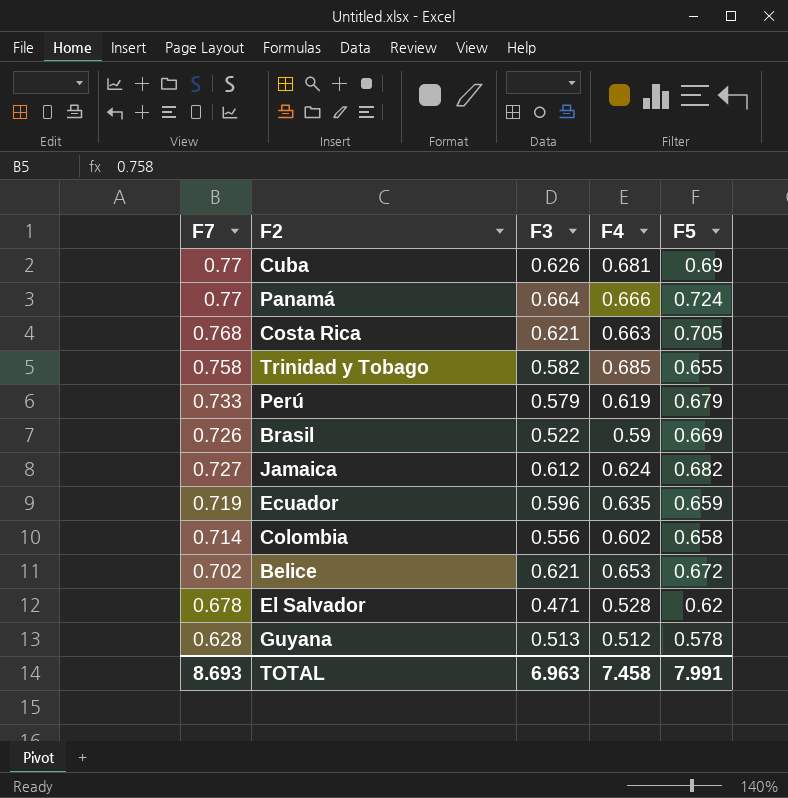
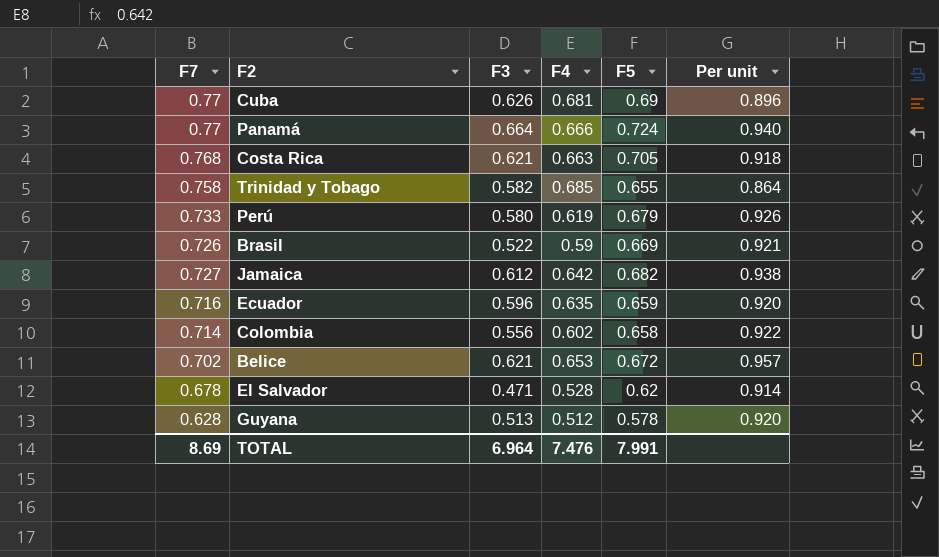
column Per unit | formula: none -> [F5] / [F7]
Perú | F3: 0.579 -> 0.580
Jamaica | F4: 0.624 -> 0.642
Ecuador | F7: 0.719 -> 0.716
TOTAL | F7: 8.693 -> 8.69
TOTAL | F3: 6.963 -> 6.964
TOTAL | F4: 7.458 -> 7.476

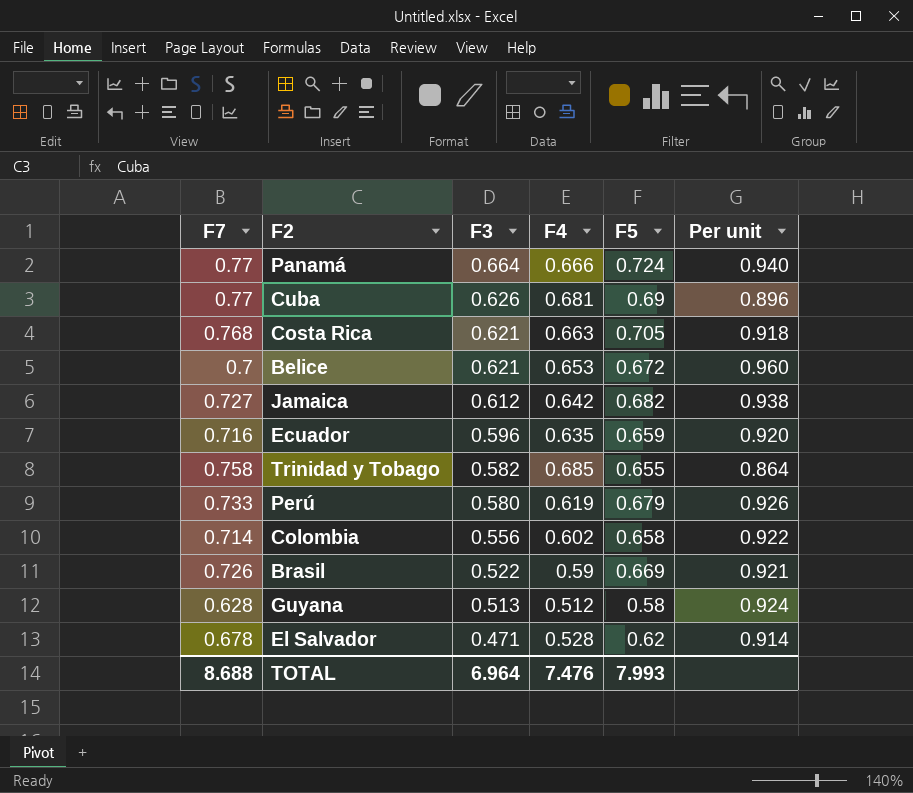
row order: none -> F3 descending
Belice | F7: 0.702 -> 0.7
Belice | Per unit: 0.957 -> 0.960
Guyana | F5: 0.578 -> 0.58
Guyana | Per unit: 0.920 -> 0.924
TOTAL | F7: 8.69 -> 8.688
TOTAL | F5: 7.991 -> 7.993

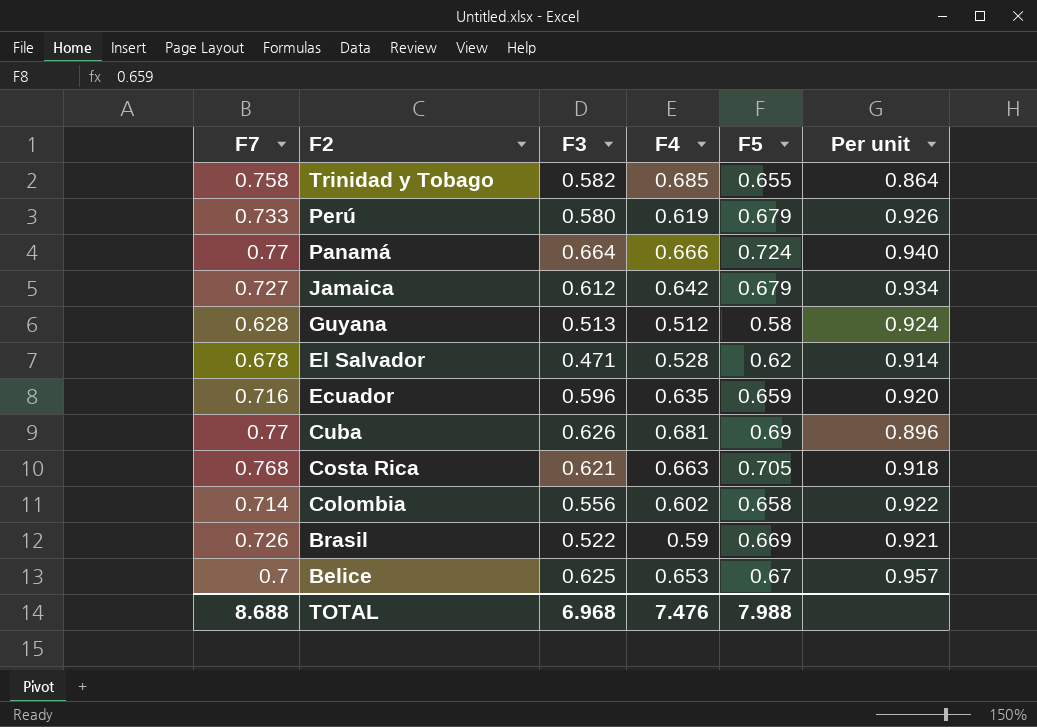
row order: F3 descending -> F2 descending
Jamaica | F5: 0.682 -> 0.679
Jamaica | Per unit: 0.938 -> 0.934
Belice | F3: 0.621 -> 0.625
Belice | F5: 0.672 -> 0.67
Belice | Per unit: 0.960 -> 0.957
TOTAL | F3: 6.964 -> 6.968
TOTAL | F5: 7.993 -> 7.988

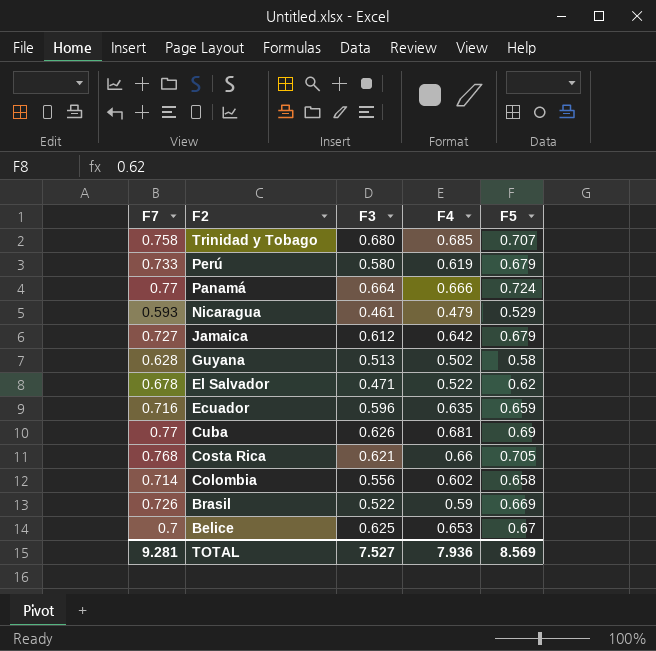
column Per unit | formula: [F5] / [F7] -> none
Trinidad y Tobago | F3: 0.582 -> 0.680
Trinidad y Tobago | F5: 0.655 -> 0.707
row Nicaragua: none -> 0.593 | 0.461 | 0.479 | 0.529
Guyana | F4: 0.512 -> 0.502
El Salvador | F4: 0.528 -> 0.522
Costa Rica | F4: 0.663 -> 0.66
TOTAL | F7: 8.688 -> 9.281
TOTAL | F3: 6.968 -> 7.527
TOTAL | F4: 7.476 -> 7.936
TOTAL | F5: 7.988 -> 8.569

